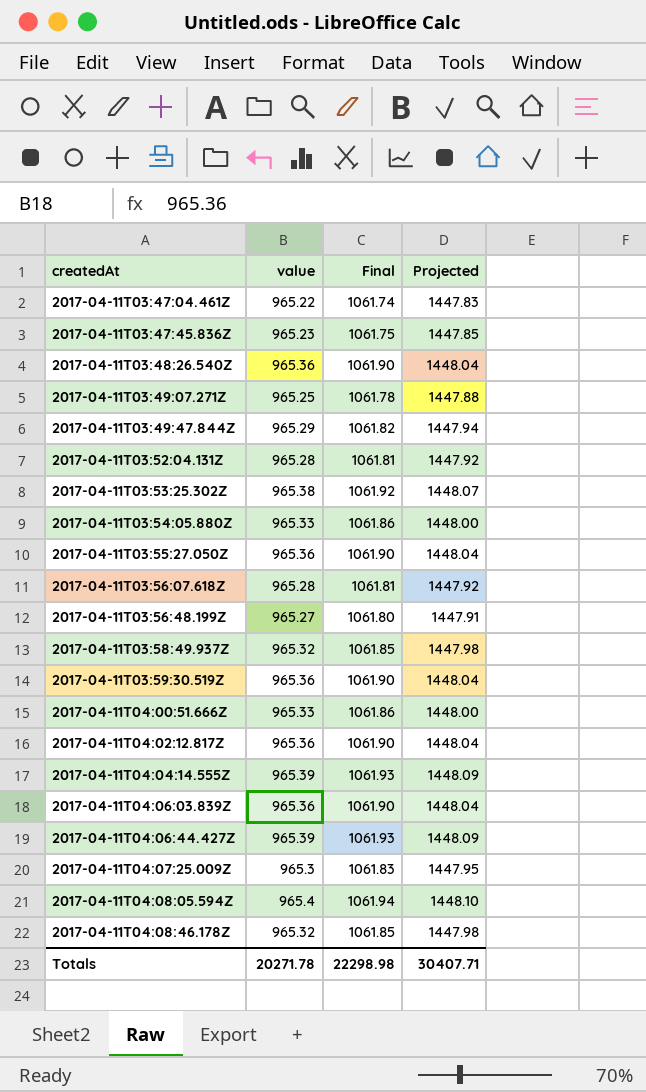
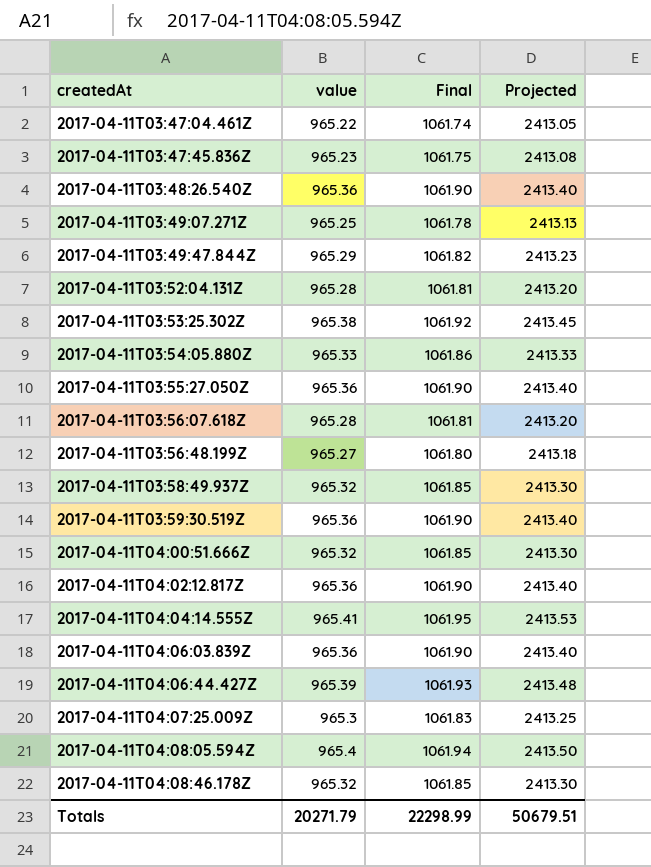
column Projected | formula: [value] * 1.5 -> [value] * 2.5
2017-04-11T04:00:51.666Z | value: 965.33 -> 965.32
2017-04-11T04:00:51.666Z | Final: 1061.86 -> 1061.85
2017-04-11T04:04:14.555Z | value: 965.39 -> 965.41
2017-04-11T04:04:14.555Z | Final: 1061.93 -> 1061.95
Totals | value: 20271.78 -> 20271.79
Totals | Final: 22298.98 -> 22298.99
Totals | Projected: 30407.71 -> 50679.51

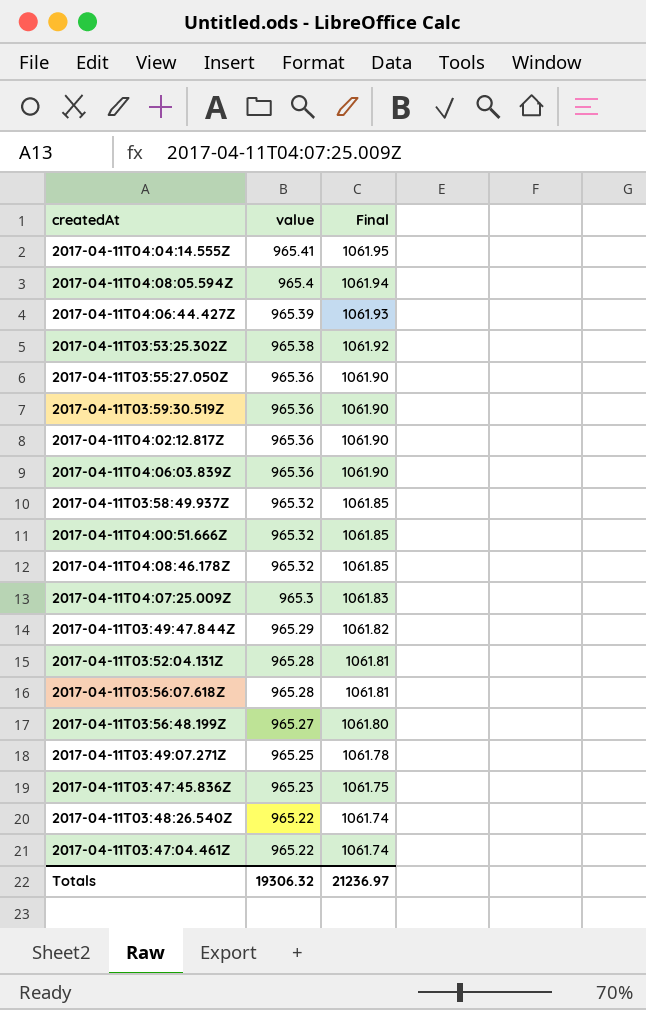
row order: createdAt ascending -> value descending
column Projected | formula: [value] * 2.5 -> none
row 2017-04-11T03:54:05.880Z: 965.33 | 1061.86 | 2413.33 -> none
2017-04-11T03:48:26.540Z | value: 965.36 -> 965.22
2017-04-11T03:48:26.540Z | Final: 1061.90 -> 1061.74
Totals | value: 20271.79 -> 19306.32
Totals | Final: 22298.99 -> 21236.97

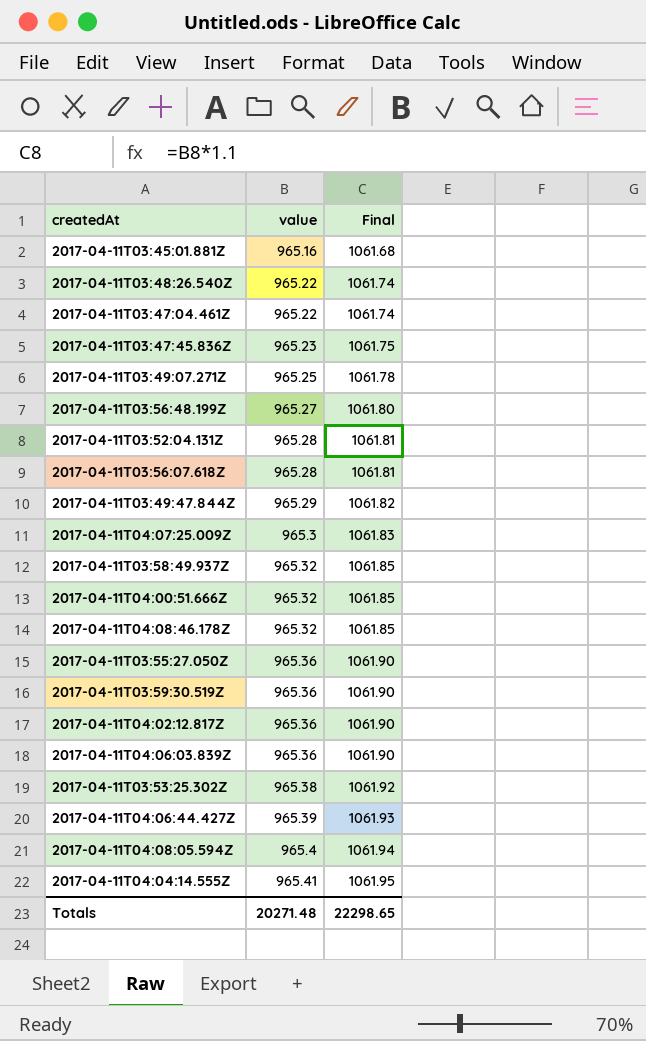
row order: value descending -> value ascending
row 2017-04-11T03:45:01.881Z: none -> 965.16 | 1061.68
Totals | value: 19306.32 -> 20271.48
Totals | Final: 21236.97 -> 22298.65

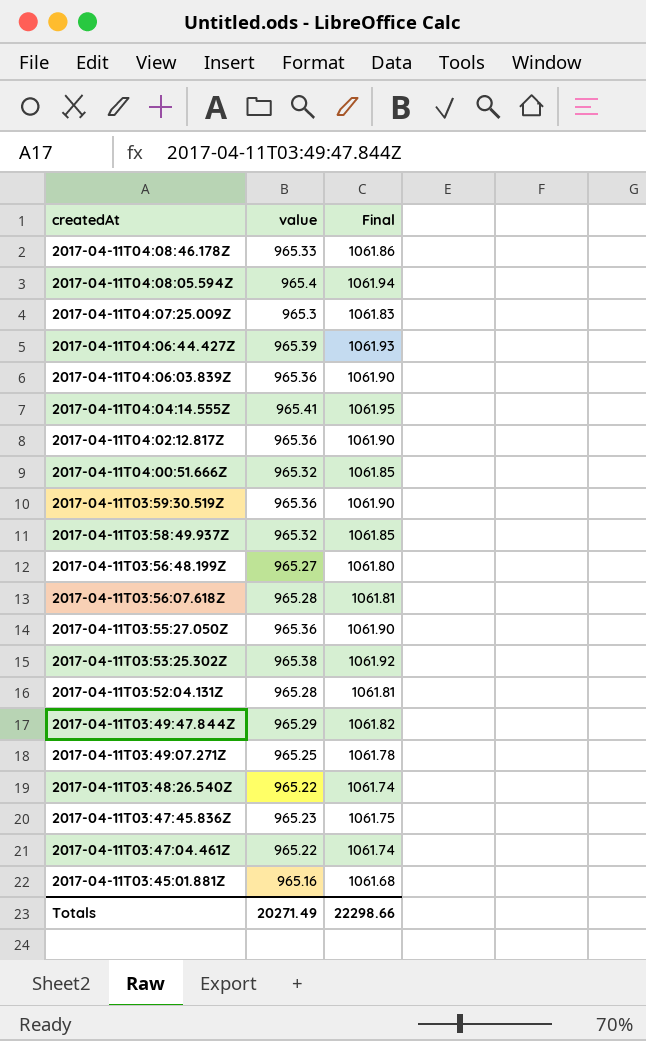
row order: value ascending -> createdAt descending
2017-04-11T04:08:46.178Z | value: 965.32 -> 965.33
2017-04-11T04:08:46.178Z | Final: 1061.85 -> 1061.86
Totals | value: 20271.48 -> 20271.49
Totals | Final: 22298.65 -> 22298.66

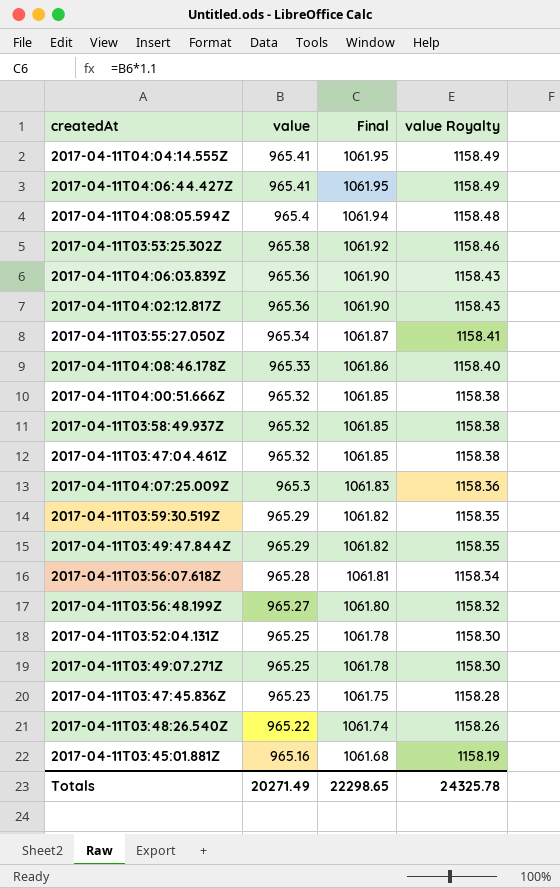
row order: createdAt descending -> value descending
column value Royalty | formula: none -> [value] * 1.2
2017-04-11T04:06:44.427Z | value: 965.39 -> 965.41
2017-04-11T04:06:44.427Z | Final: 1061.93 -> 1061.95
2017-04-11T03:55:27.050Z | value: 965.36 -> 965.34
2017-04-11T03:55:27.050Z | Final: 1061.90 -> 1061.87
2017-04-11T03:47:04.461Z | value: 965.22 -> 965.32
2017-04-11T03:47:04.461Z | Final: 1061.74 -> 1061.85
2017-04-11T03:59:30.519Z | value: 965.36 -> 965.29
2017-04-11T03:59:30.519Z | Final: 1061.90 -> 1061.82
2017-04-11T03:52:04.131Z | value: 965.28 -> 965.25
2017-04-11T03:52:04.131Z | Final: 1061.81 -> 1061.78
Totals | Final: 22298.66 -> 22298.65

